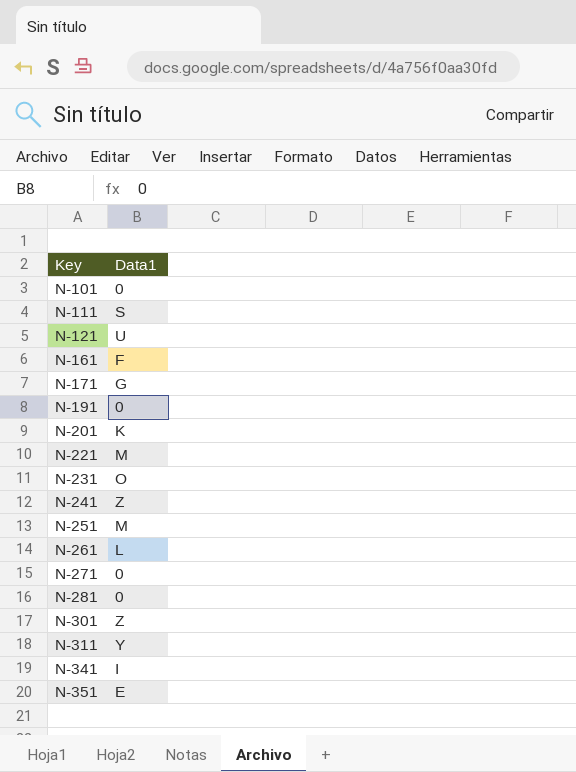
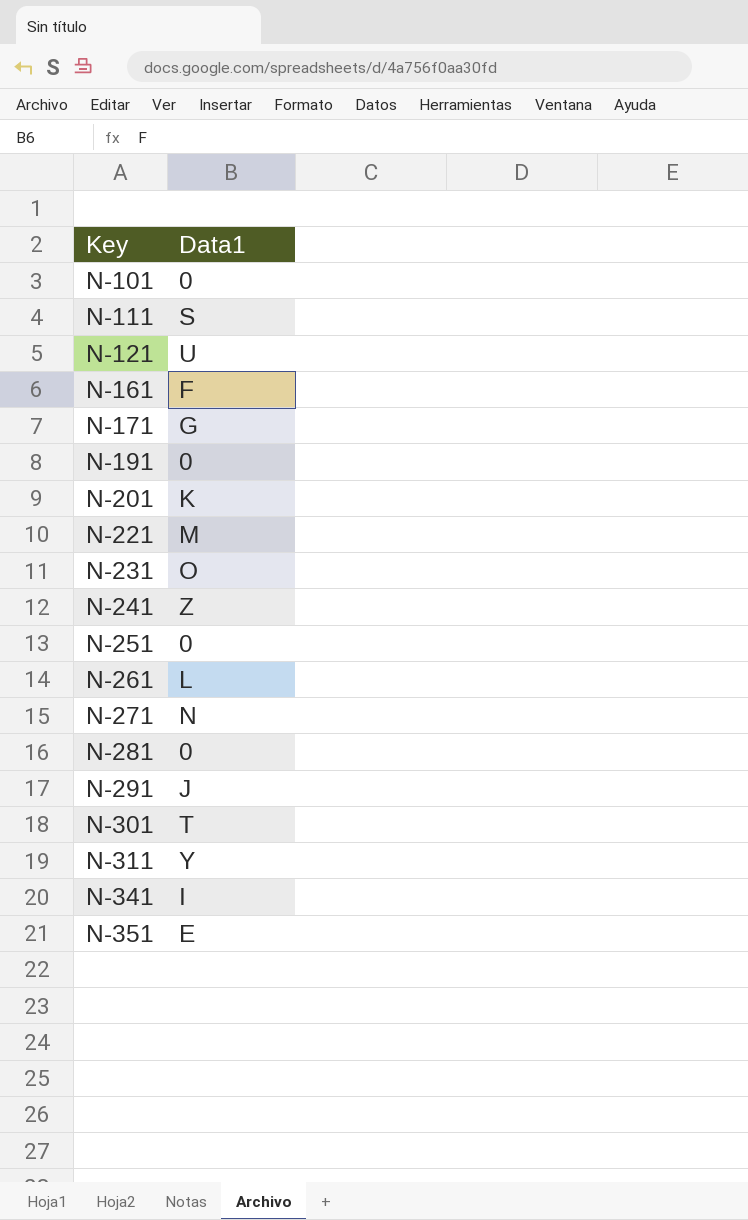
N-251 | Data1: M -> 0
N-271 | Data1: 0 -> N
row N-291: none -> J
N-301 | Data1: Z -> T

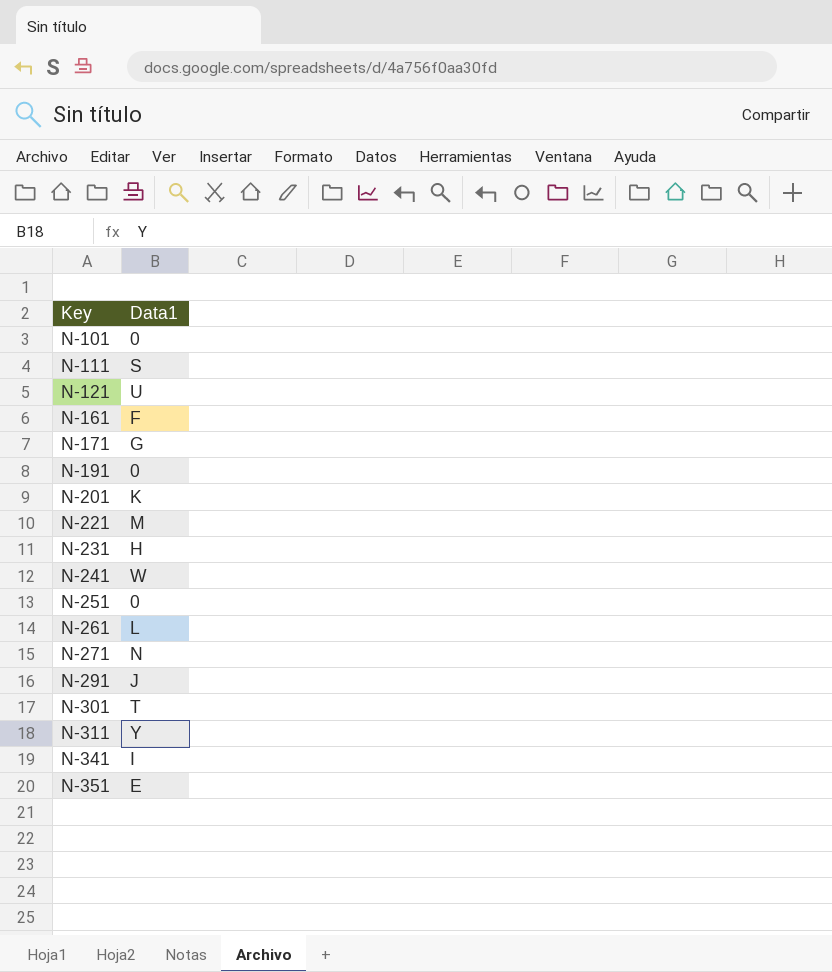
row N-281: 0 -> none
N-231 | Data1: O -> H
N-241 | Data1: Z -> W

